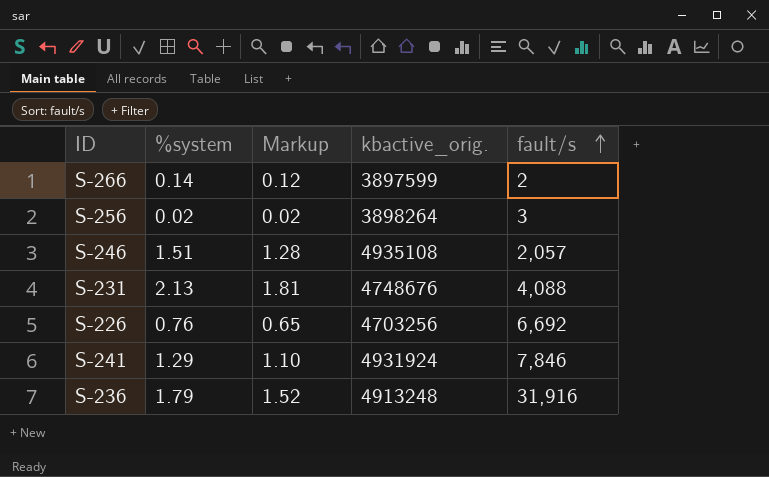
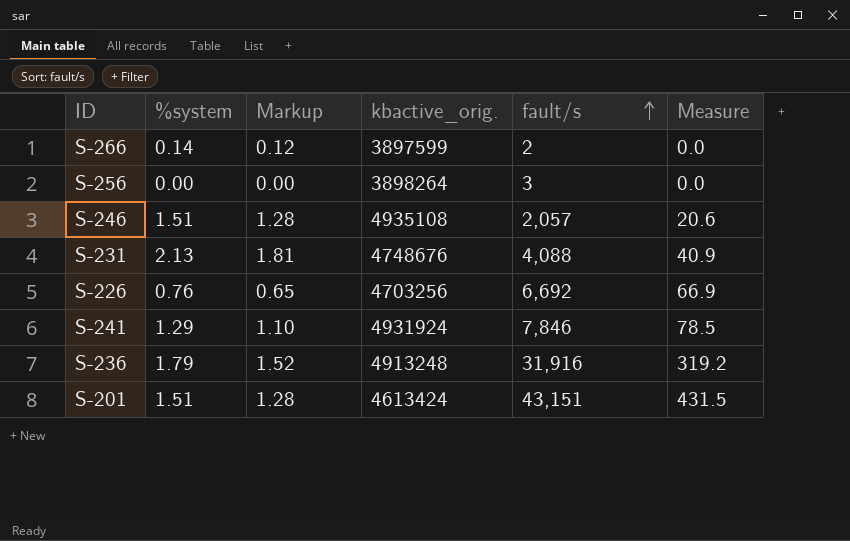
column Measure | formula: none -> [fault/s] * 0.01
S-256 | %system: 0.02 -> 0.00
S-256 | Markup: 0.02 -> 0.00
row S-201: none -> 1.51 | 1.28 | 4613424 | 43,151 | 431.5

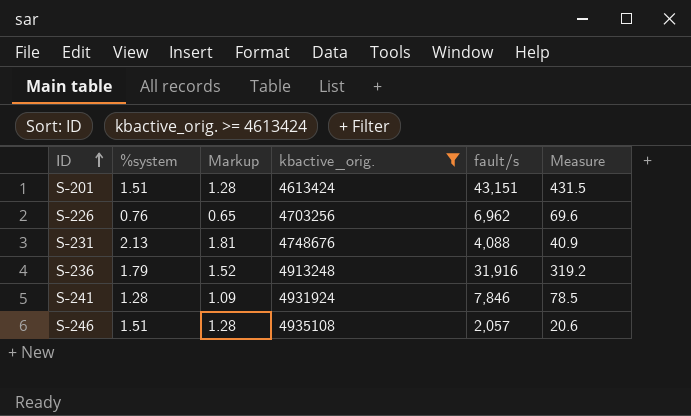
filter: none -> kbactive_orig. >= 4613424
row order: fault/s ascending -> ID ascending
S-226 | fault/s: 6,692 -> 6,962
S-226 | Measure: 66.9 -> 69.6
S-241 | %system: 1.29 -> 1.28
S-241 | Markup: 1.10 -> 1.09

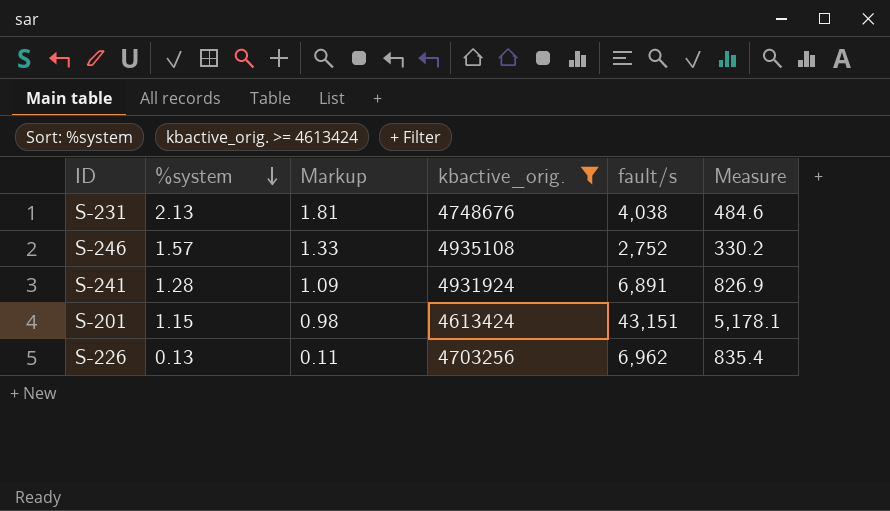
row order: ID ascending -> %system descending
column Measure | formula: [fault/s] * 0.01 -> [fault/s] * 0.12
row S-236: 1.79 | 1.52 | 4913248 | 31,916 | 319.2 -> none
S-231 | fault/s: 4,088 -> 4,038
S-246 | %system: 1.51 -> 1.57
S-246 | Markup: 1.28 -> 1.33
S-246 | fault/s: 2,057 -> 2,752
S-241 | fault/s: 7,846 -> 6,891
S-201 | %system: 1.51 -> 1.15
S-201 | Markup: 1.28 -> 0.98
S-226 | %system: 0.76 -> 0.13
S-226 | Markup: 0.65 -> 0.11

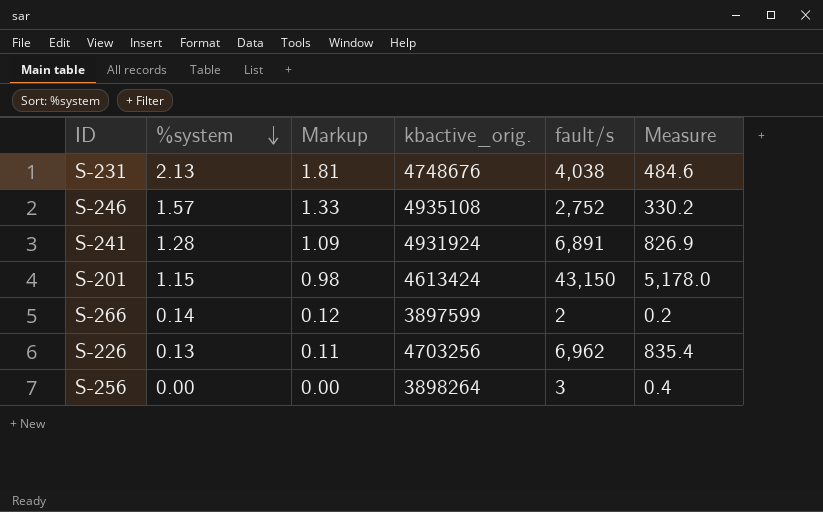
filter: kbactive_orig. >= 4613424 -> none
S-201 | fault/s: 43,151 -> 43,150
S-201 | Measure: 5,178.1 -> 5,178.0

